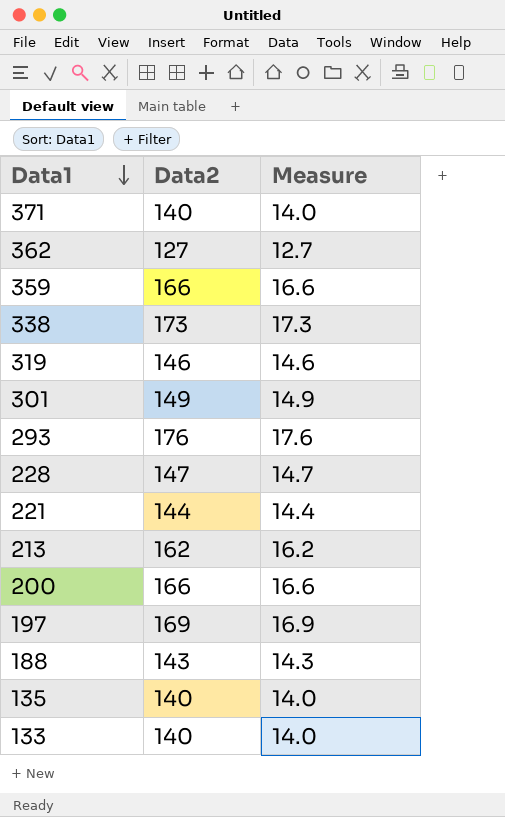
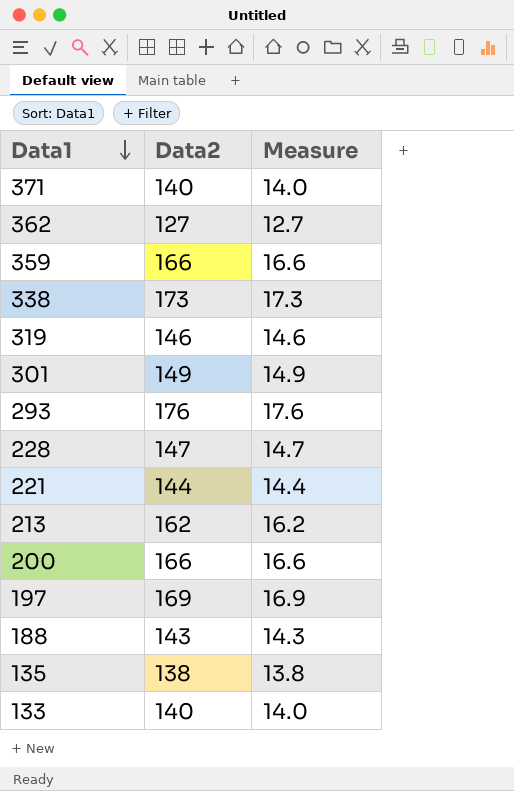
135 | Data2: 140 -> 138
135 | Measure: 14.0 -> 13.8

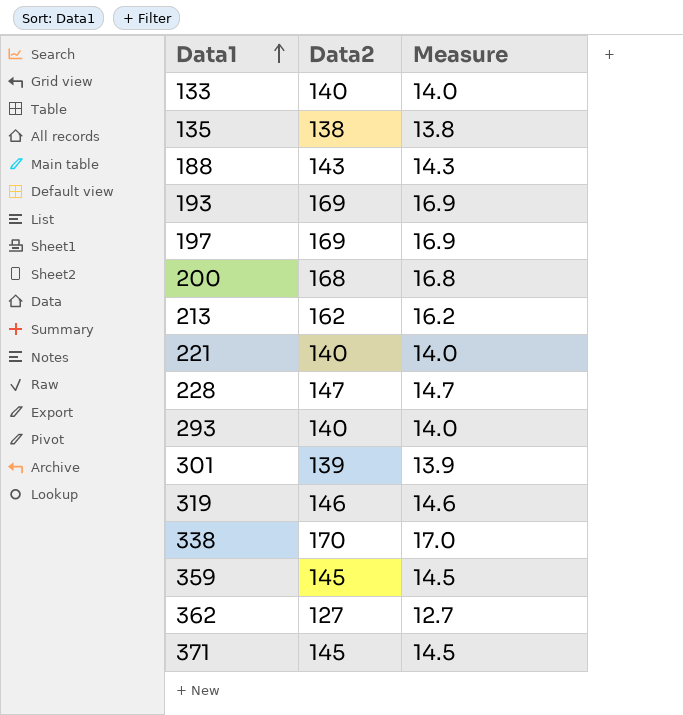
row order: Data1 descending -> Data1 ascending
row 193: none -> 169 | 16.9
200 | Data2: 166 -> 168
200 | Measure: 16.6 -> 16.8
221 | Data2: 144 -> 140
221 | Measure: 14.4 -> 14.0
293 | Data2: 176 -> 140
293 | Measure: 17.6 -> 14.0
301 | Data2: 149 -> 139
301 | Measure: 14.9 -> 13.9
338 | Data2: 173 -> 170
338 | Measure: 17.3 -> 17.0
359 | Data2: 166 -> 145
359 | Measure: 16.6 -> 14.5
371 | Data2: 140 -> 145
371 | Measure: 14.0 -> 14.5

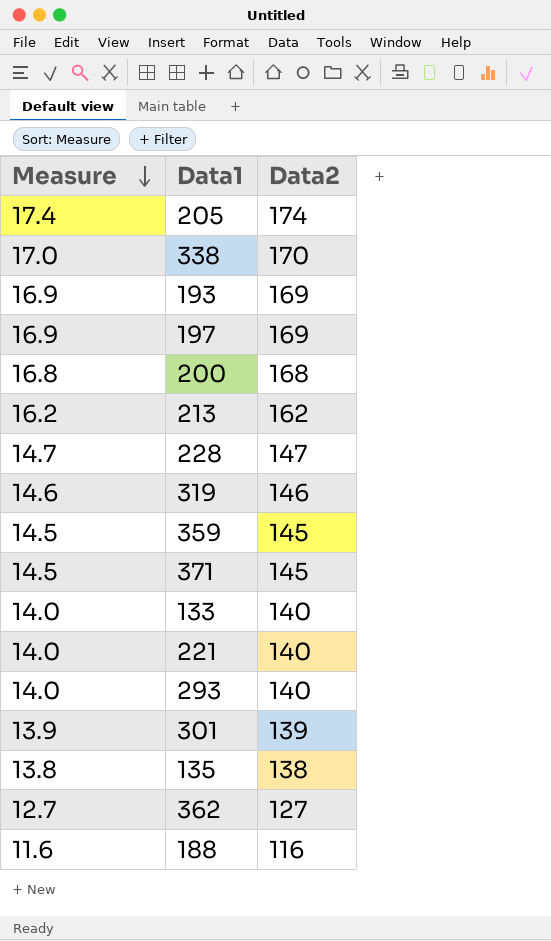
row order: Data1 ascending -> Measure descending
column Measure | position: 3 -> 1
row 205: none -> 17.4 | 174
188 | Measure: 14.3 -> 11.6
188 | Data2: 143 -> 116

